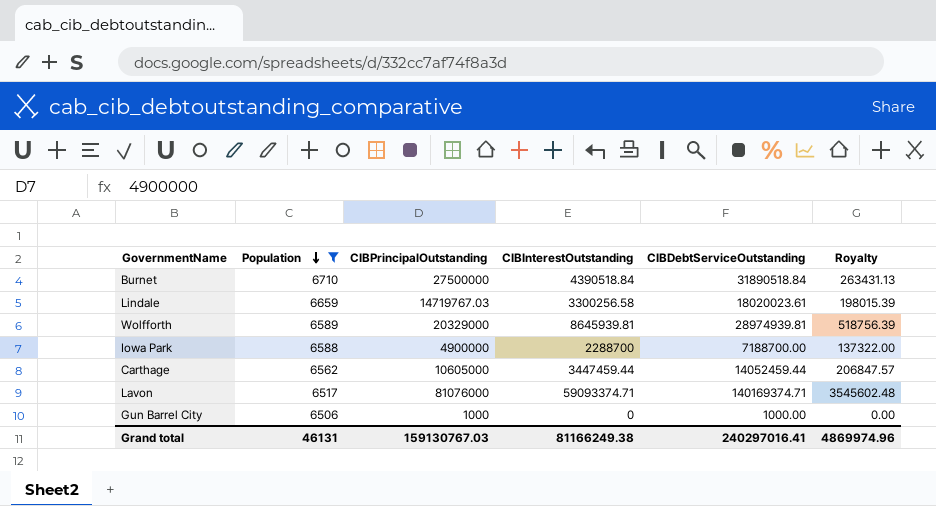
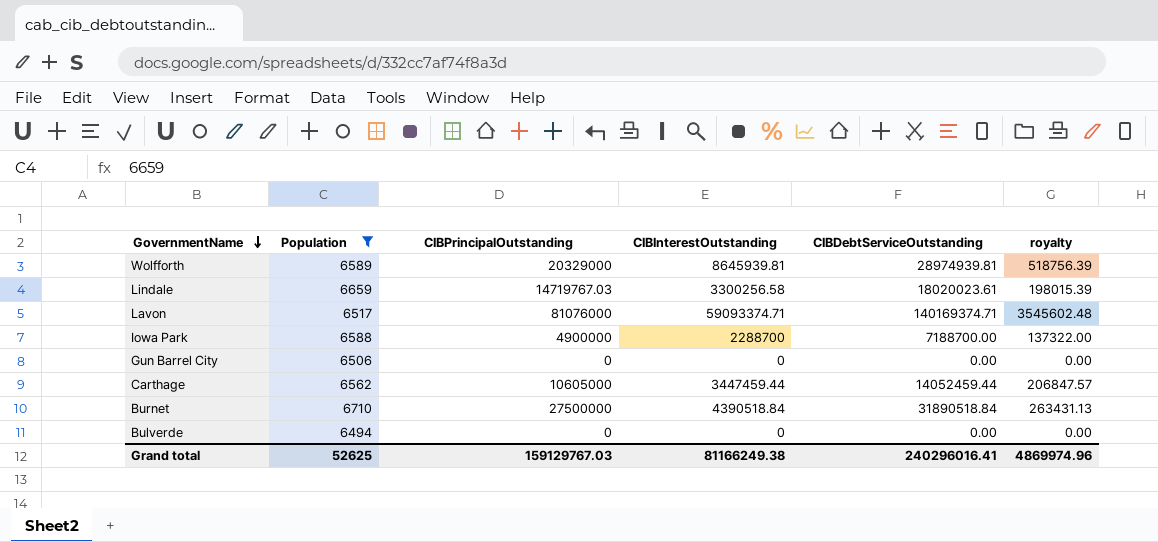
row order: Population descending -> GovernmentName descending
column name: Royalty -> royalty
Gun Barrel City | CIBPrincipalOutstanding: 1000 -> 0
Gun Barrel City | CIBDebtServiceOutstanding: 1000.00 -> 0.00
row Bulverde: none -> 6494 | 0 | 0 | 0.00 | 0.00
Grand total | Population: 46131 -> 52625
Grand total | CIBPrincipalOutstanding: 159130767.03 -> 159129767.03
Grand total | CIBDebtServiceOutstanding: 240297016.41 -> 240296016.41

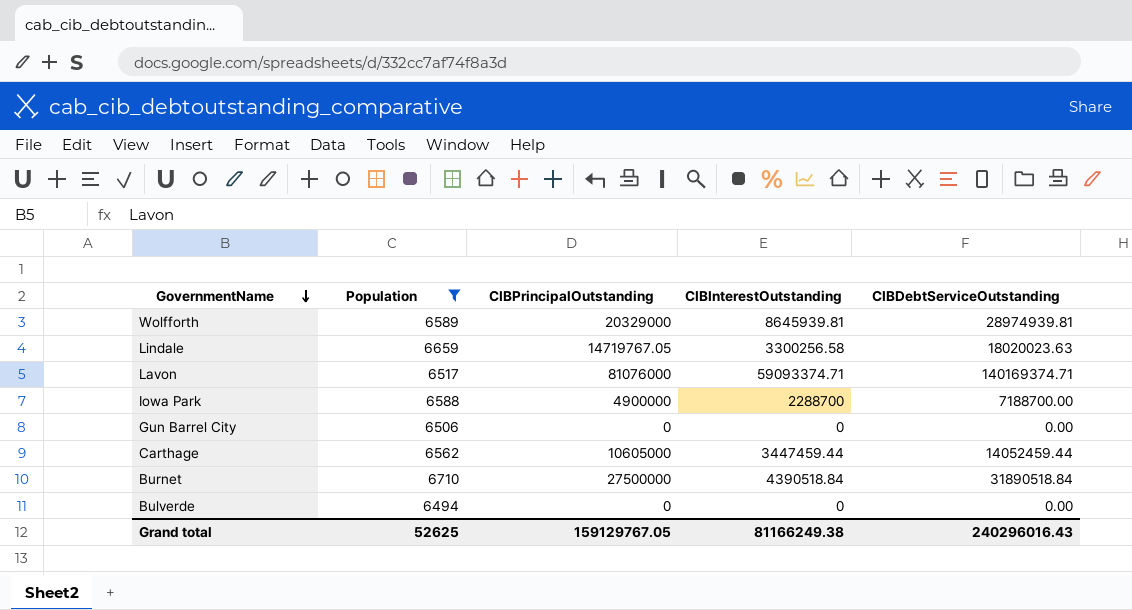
column royalty | formula: [CIBInterestOutstanding] * 0.06 -> none
Lindale | CIBPrincipalOutstanding: 14719767.03 -> 14719767.05
Lindale | CIBDebtServiceOutstanding: 18020023.61 -> 18020023.63
Grand total | CIBPrincipalOutstanding: 159129767.03 -> 159129767.05
Grand total | CIBDebtServiceOutstanding: 240296016.41 -> 240296016.43

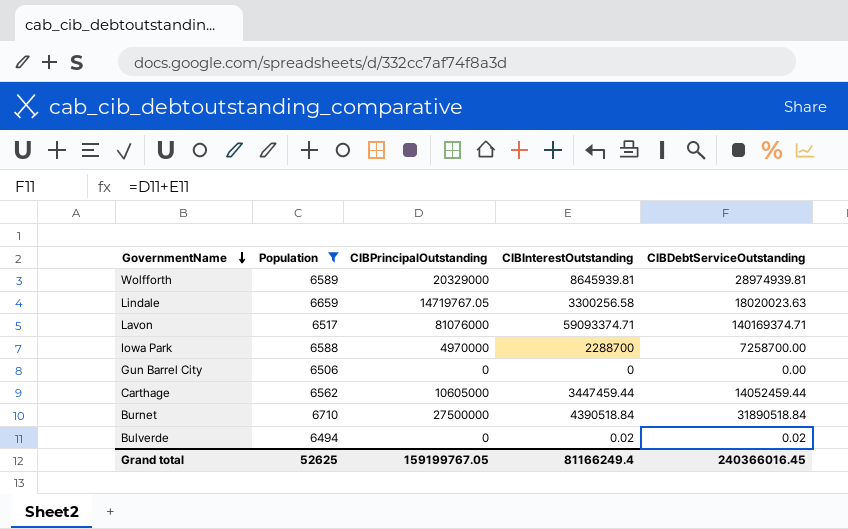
Iowa Park | CIBPrincipalOutstanding: 4900000 -> 4970000
Iowa Park | CIBDebtServiceOutstanding: 7188700.00 -> 7258700.00
Bulverde | CIBInterestOutstanding: 0 -> 0.02
Bulverde | CIBDebtServiceOutstanding: 0.00 -> 0.02
Grand total | CIBPrincipalOutstanding: 159129767.05 -> 159199767.05
Grand total | CIBInterestOutstanding: 81166249.38 -> 81166249.4
Grand total | CIBDebtServiceOutstanding: 240296016.43 -> 240366016.45

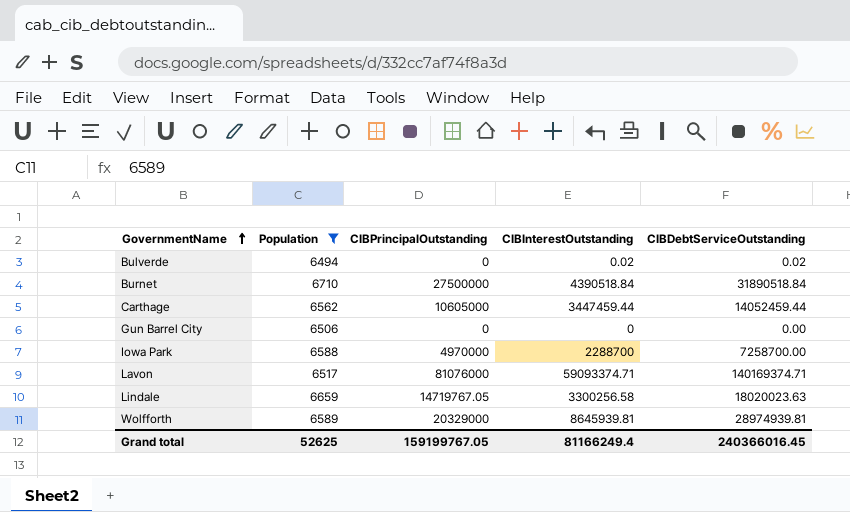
row order: GovernmentName descending -> GovernmentName ascending

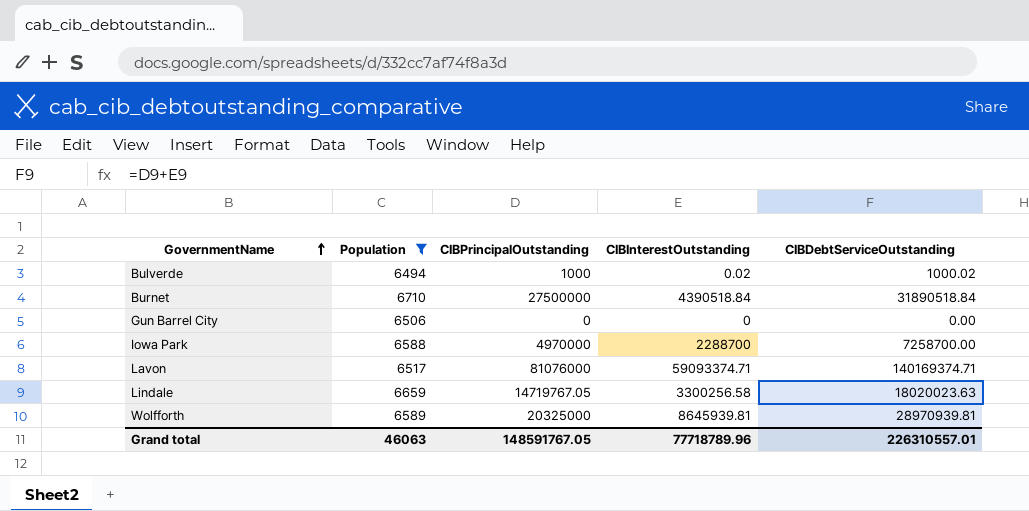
row Carthage: 6562 | 10605000 | 3447459.44 | 14052459.44 -> none
Bulverde | CIBPrincipalOutstanding: 0 -> 1000
Bulverde | CIBDebtServiceOutstanding: 0.02 -> 1000.02
Wolfforth | CIBPrincipalOutstanding: 20329000 -> 20325000
Wolfforth | CIBDebtServiceOutstanding: 28974939.81 -> 28970939.81
Grand total | Population: 52625 -> 46063
Grand total | CIBPrincipalOutstanding: 159199767.05 -> 148591767.05
Grand total | CIBInterestOutstanding: 81166249.4 -> 77718789.96
Grand total | CIBDebtServiceOutstanding: 240366016.45 -> 226310557.01

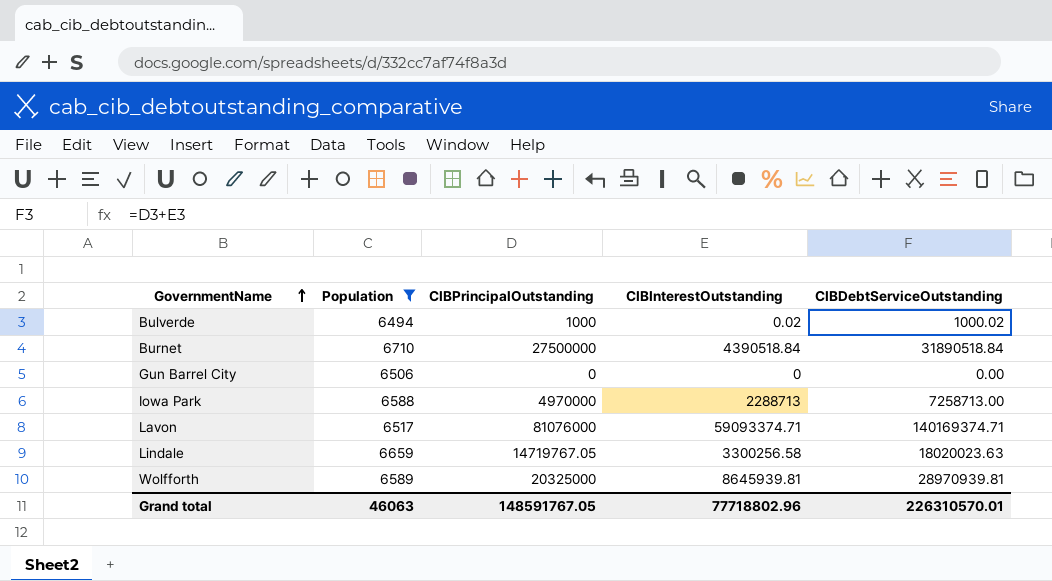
Iowa Park | CIBInterestOutstanding: 2288700 -> 2288713
Iowa Park | CIBDebtServiceOutstanding: 7258700.00 -> 7258713.00
Grand total | CIBInterestOutstanding: 77718789.96 -> 77718802.96
Grand total | CIBDebtServiceOutstanding: 226310557.01 -> 226310570.01

